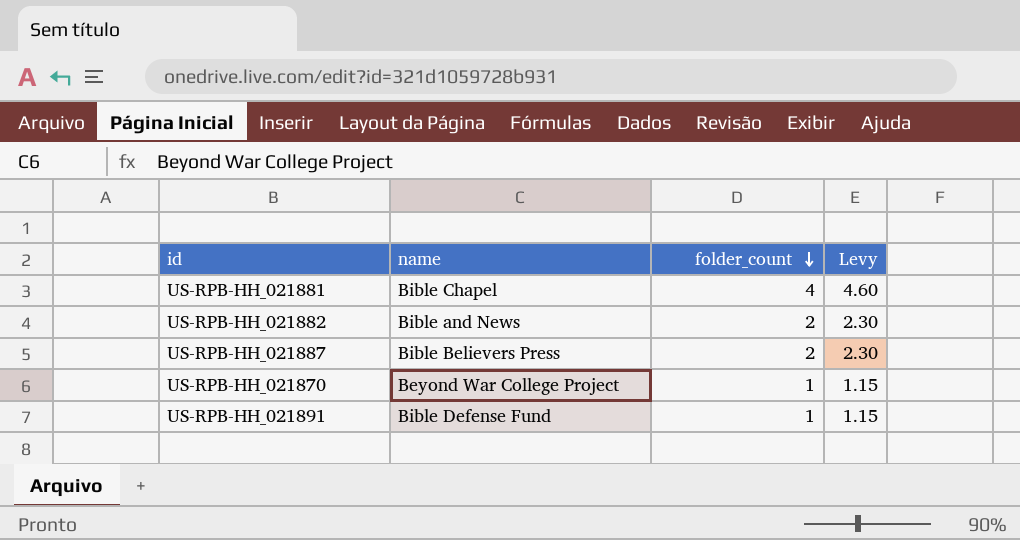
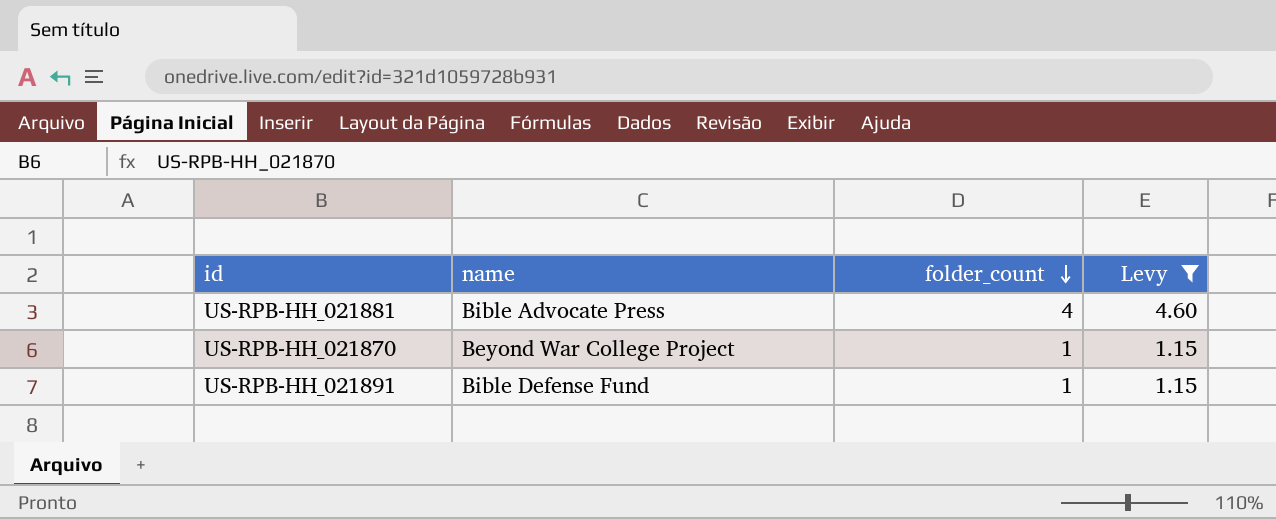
filter: none -> Levy != 2.30
US-RPB-HH_021881 | name: Bible Chapel -> Bible Advocate Press

